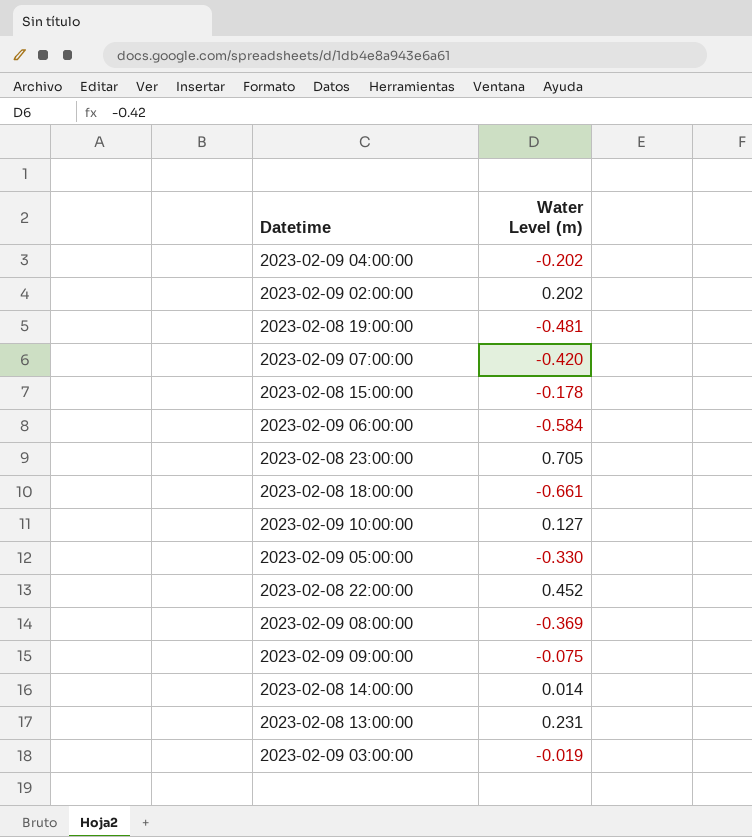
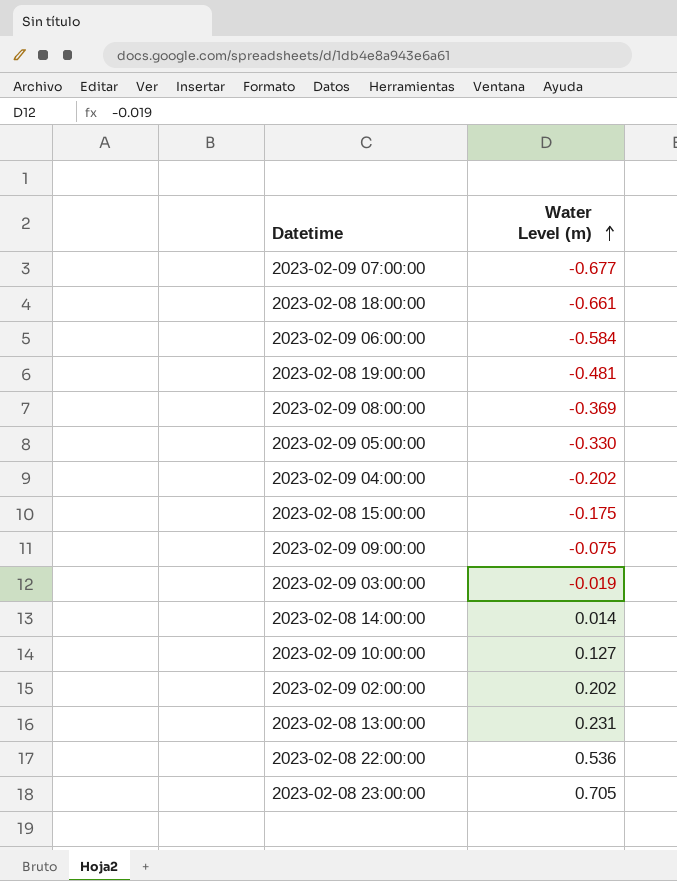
row order: none -> Water Level (m) ascending
2023-02-09 07:00:00 | Water Level (m): -0.420 -> -0.677
2023-02-08 15:00:00 | Water Level (m): -0.178 -> -0.175
2023-02-08 22:00:00 | Water Level (m): 0.452 -> 0.536

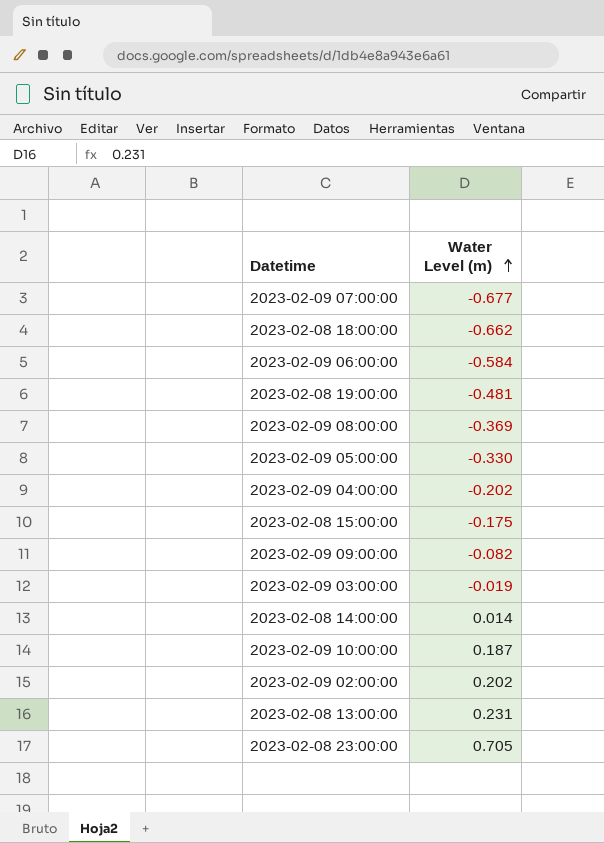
row 2023-02-08 22:00:00: 0.536 -> none
2023-02-08 18:00:00 | Water Level (m): -0.661 -> -0.662
2023-02-09 09:00:00 | Water Level (m): -0.075 -> -0.082
2023-02-09 10:00:00 | Water Level (m): 0.127 -> 0.187

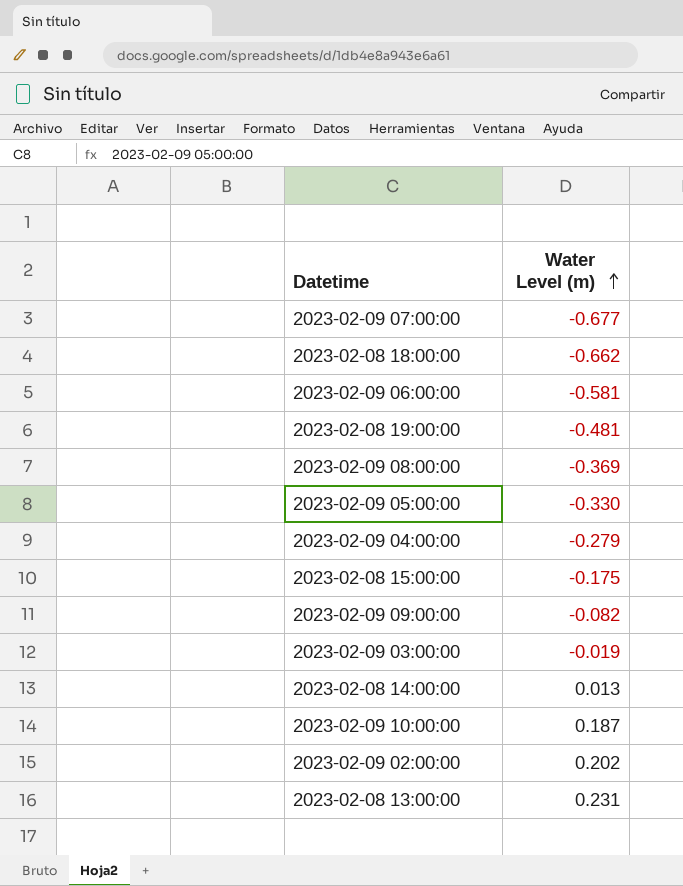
row 2023-02-08 23:00:00: 0.705 -> none
2023-02-09 06:00:00 | Water Level (m): -0.584 -> -0.581
2023-02-09 04:00:00 | Water Level (m): -0.202 -> -0.279
2023-02-08 14:00:00 | Water Level (m): 0.014 -> 0.013

